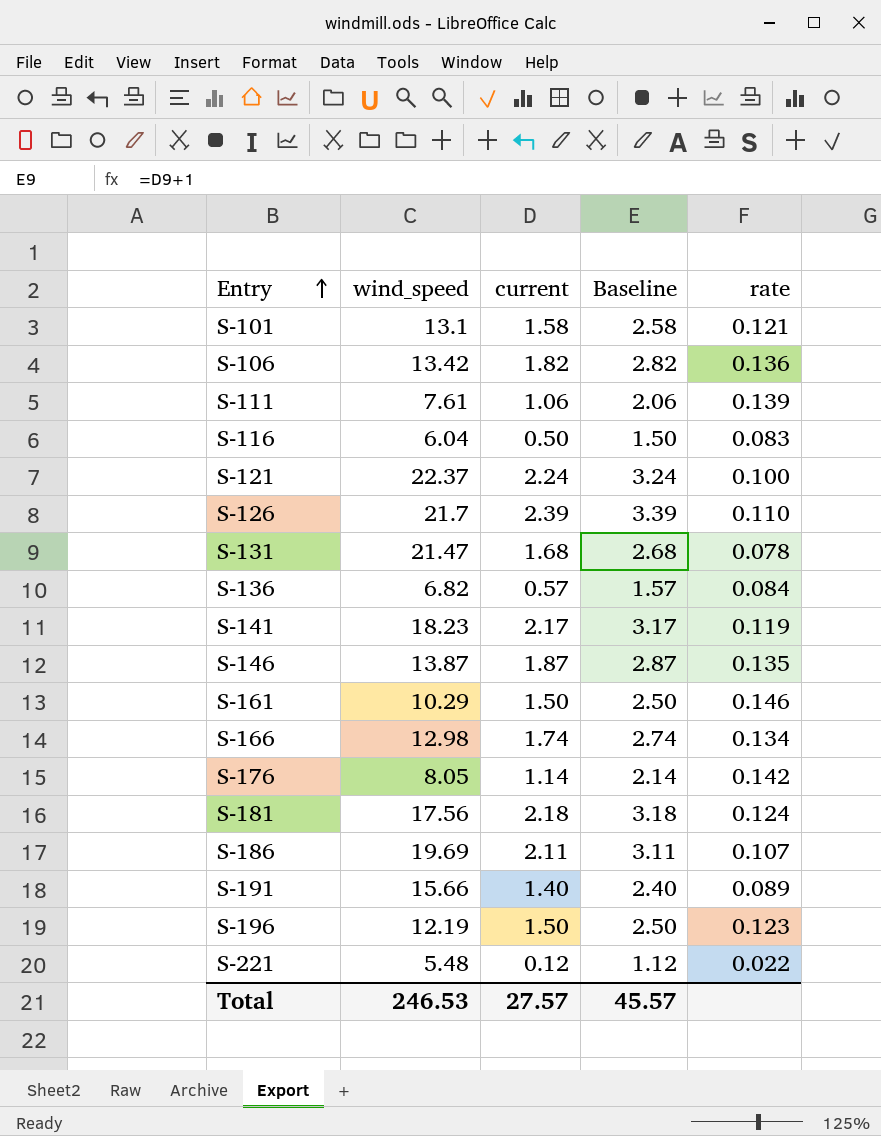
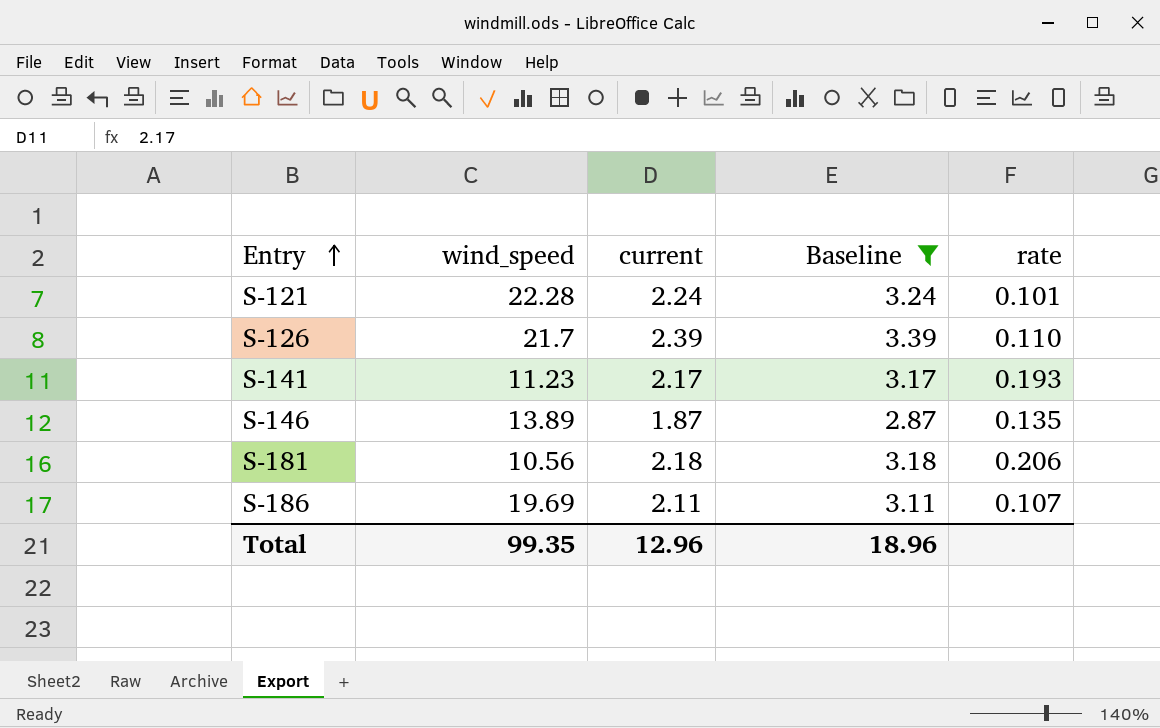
filter: none -> Baseline >= 2.87
S-121 | wind_speed: 22.37 -> 22.28
S-121 | rate: 0.100 -> 0.101
S-141 | wind_speed: 18.23 -> 11.23
S-141 | rate: 0.119 -> 0.193
S-146 | wind_speed: 13.87 -> 13.89
S-181 | wind_speed: 17.56 -> 10.56
S-181 | rate: 0.124 -> 0.206
Total | wind_speed: 246.53 -> 99.35
Total | current: 27.57 -> 12.96
Total | Baseline: 45.57 -> 18.96

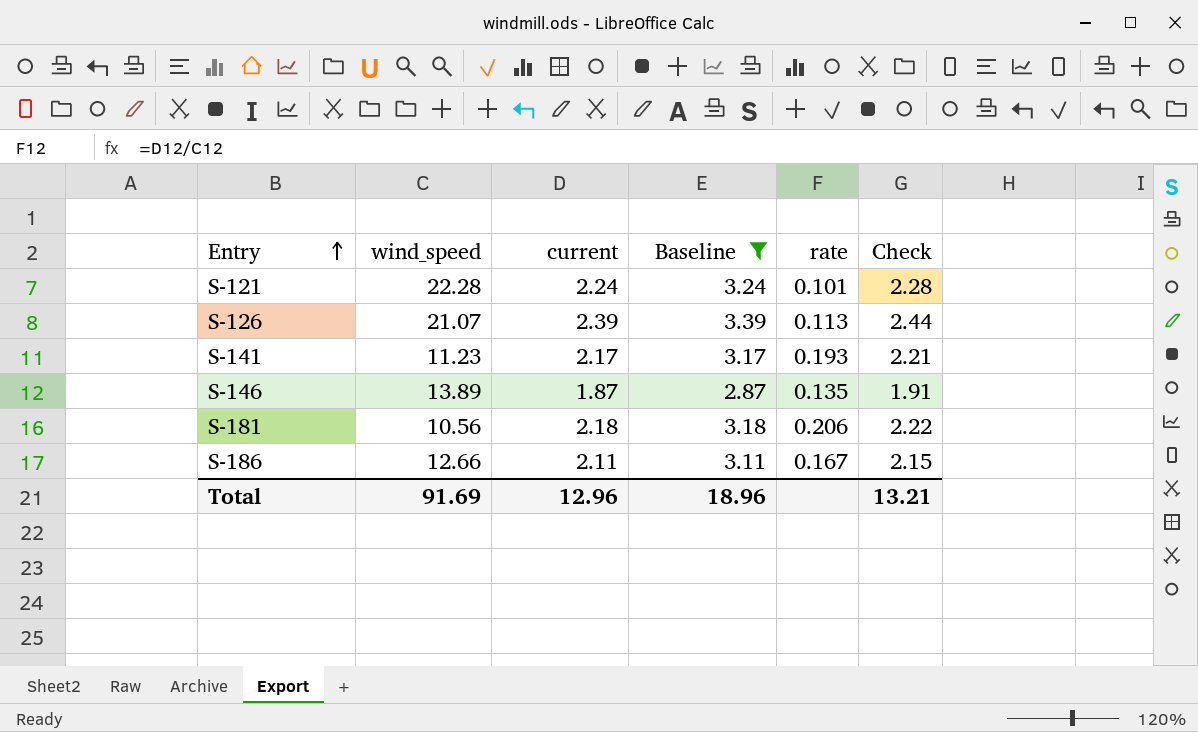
column Check | formula: none -> [current] * 1.02
S-126 | wind_speed: 21.7 -> 21.07
S-126 | rate: 0.110 -> 0.113
S-186 | wind_speed: 19.69 -> 12.66
S-186 | rate: 0.107 -> 0.167
Total | wind_speed: 99.35 -> 91.69

